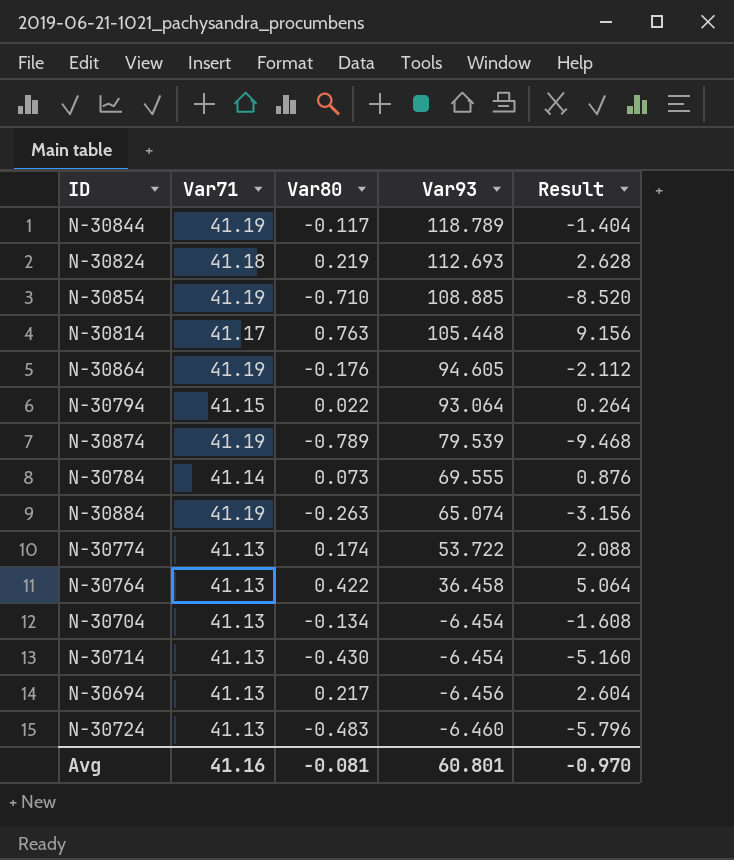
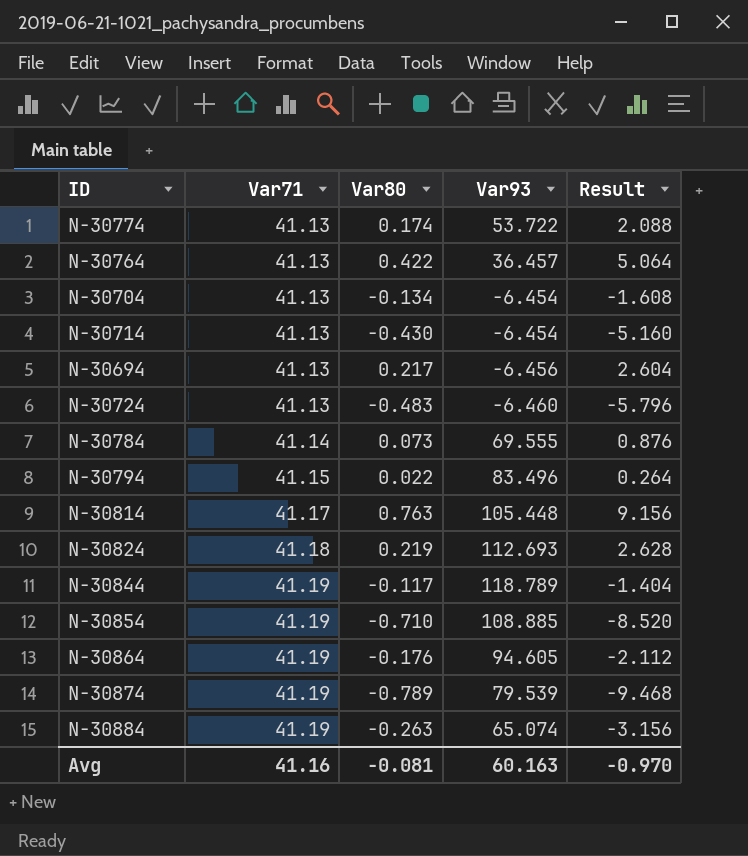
row order: Var93 descending -> Var71 ascending
N-30764 | Var93: 36.458 -> 36.457
N-30794 | Var93: 93.064 -> 83.496
Avg | Var93: 60.801 -> 60.163

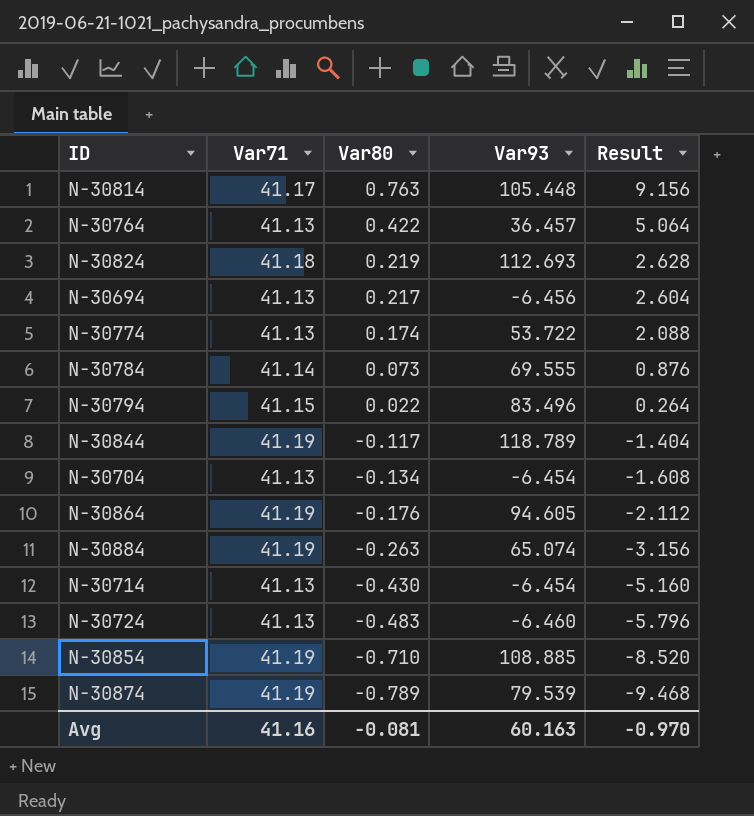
row order: Var71 ascending -> Var80 descending

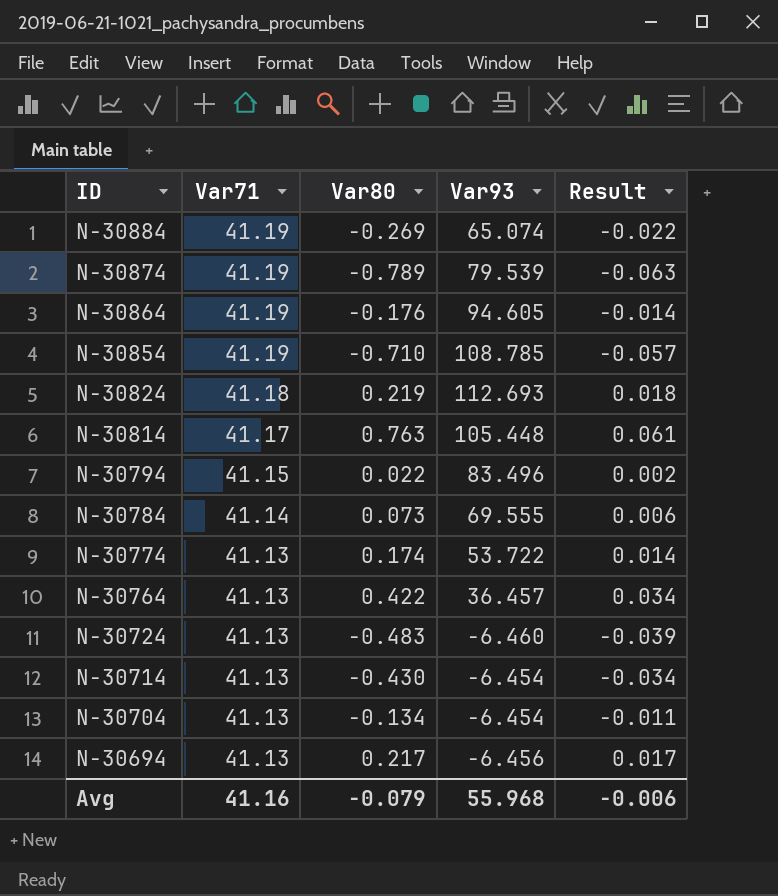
row order: Var80 descending -> ID descending
column Result | formula: [Var80] * 12 -> [Var80] * 0.08
row N-30844: 41.19 | -0.117 | 118.789 | -1.404 -> none
N-30884 | Var80: -0.263 -> -0.269
N-30854 | Var93: 108.885 -> 108.785
Avg | Var80: -0.081 -> -0.079
Avg | Var93: 60.163 -> 55.968
Avg | Result: -0.970 -> -0.006

